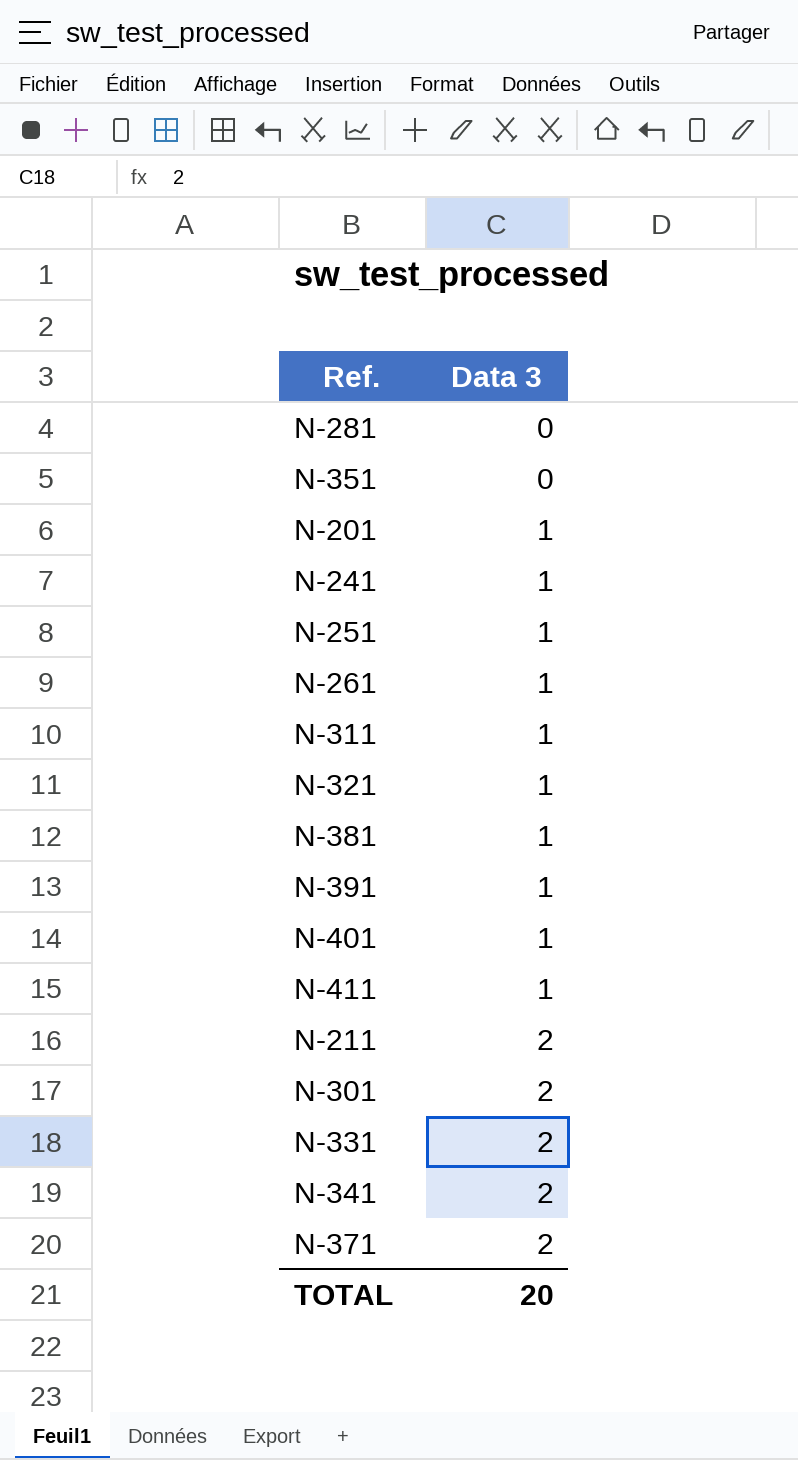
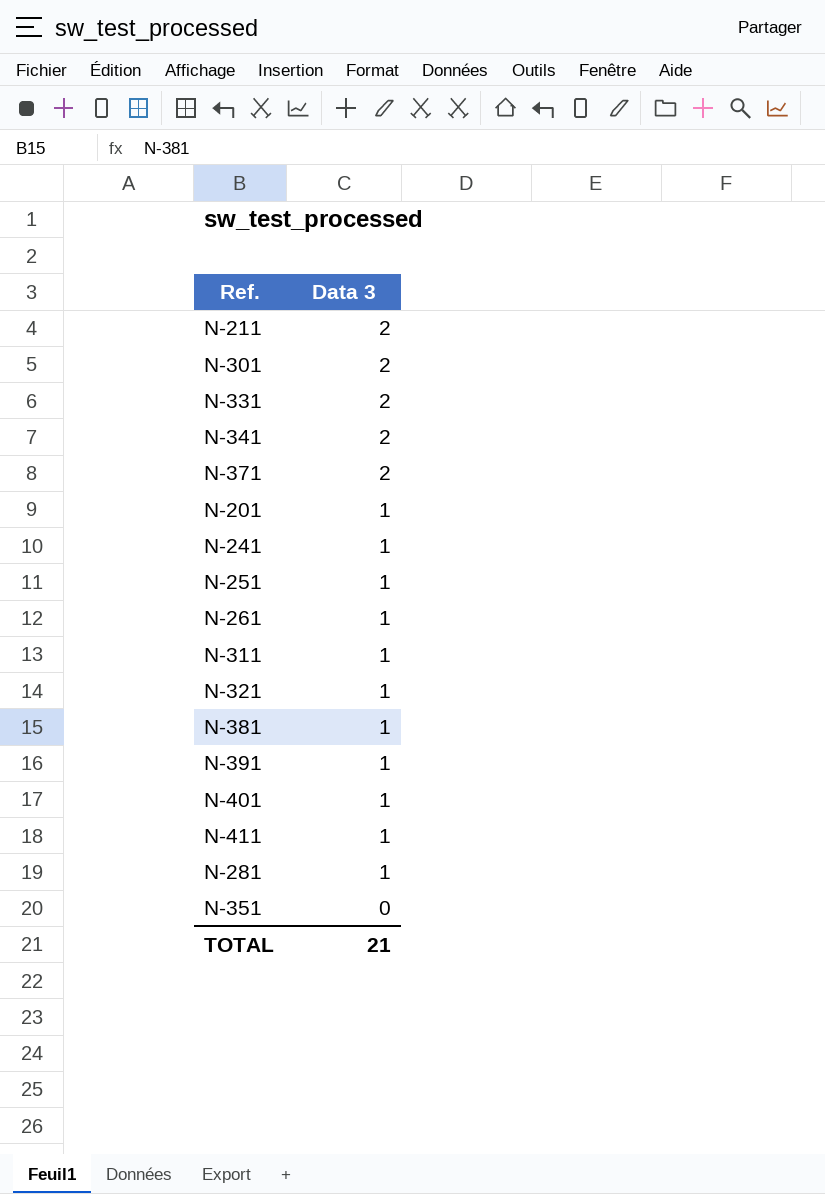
row order: Data 3 ascending -> Data 3 descending
N-281 | Data 3: 0 -> 1
TOTAL | Data 3: 20 -> 21

